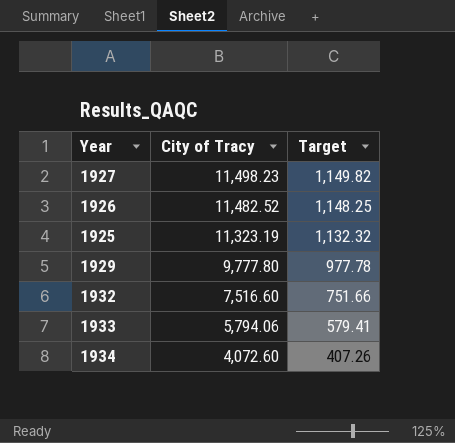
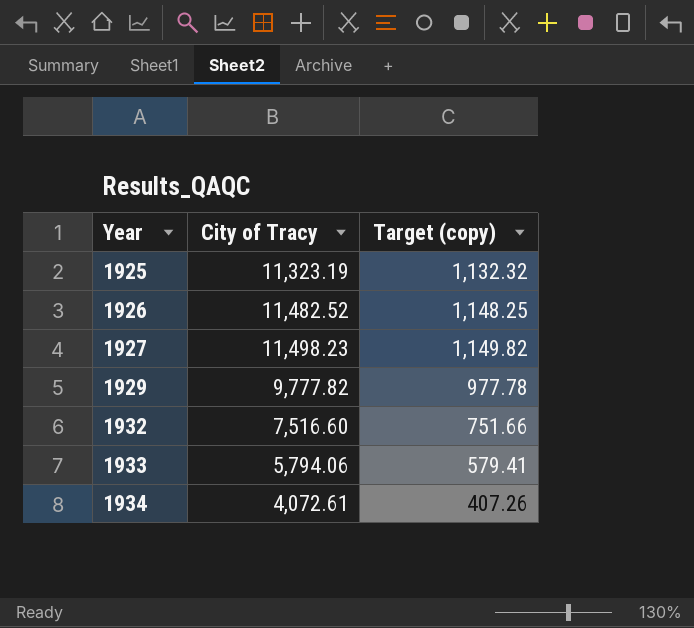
row order: City of Tracy descending -> Year ascending
column name: Target -> Target (copy)
1929 | City of Tracy: 9,777.80 -> 9,777.82
1934 | City of Tracy: 4,072.60 -> 4,072.61

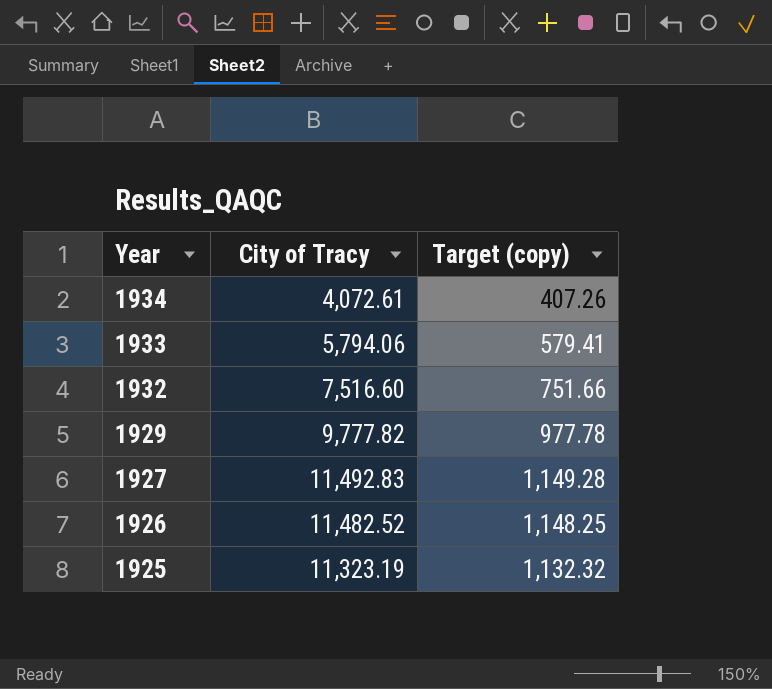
row order: Year ascending -> Year descending
1927 | City of Tracy: 11,498.23 -> 11,492.83
1927 | Target (copy): 1,149.82 -> 1,149.28

